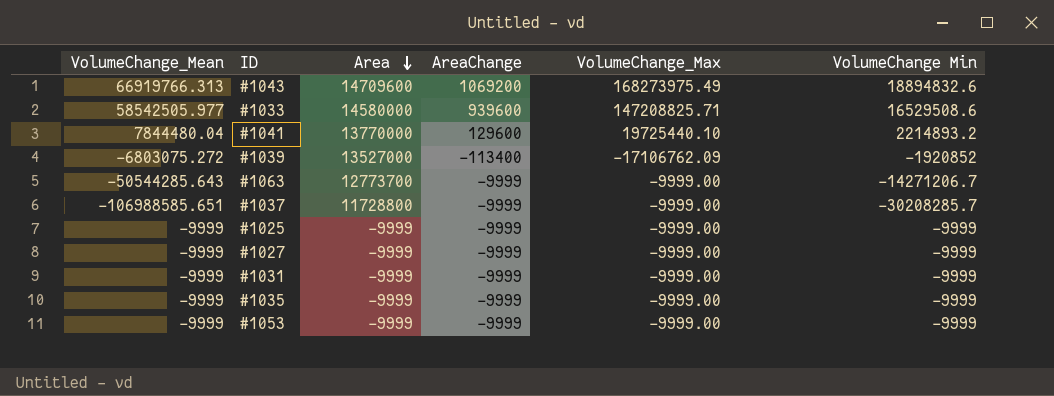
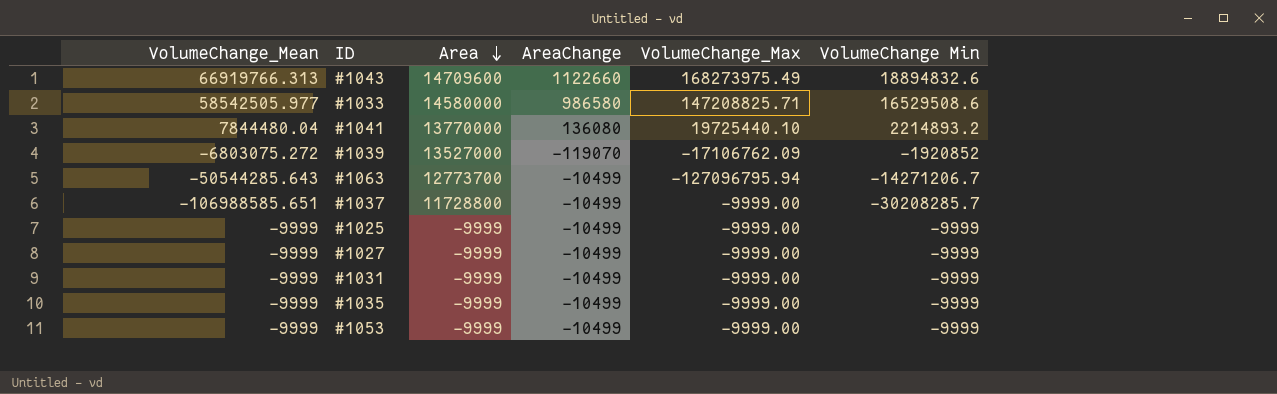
#1043 | AreaChange: 1069200 -> 1122660
#1033 | AreaChange: 939600 -> 986580
#1041 | AreaChange: 129600 -> 136080
#1039 | AreaChange: -113400 -> -119070
#1063 | AreaChange: -9999 -> -10499
#1063 | VolumeChange_Max: -9999.00 -> -127096795.94
#1037 | AreaChange: -9999 -> -10499
#1025 | AreaChange: -9999 -> -10499
#1027 | AreaChange: -9999 -> -10499
#1031 | AreaChange: -9999 -> -10499
#1035 | AreaChange: -9999 -> -10499
#1053 | AreaChange: -9999 -> -10499

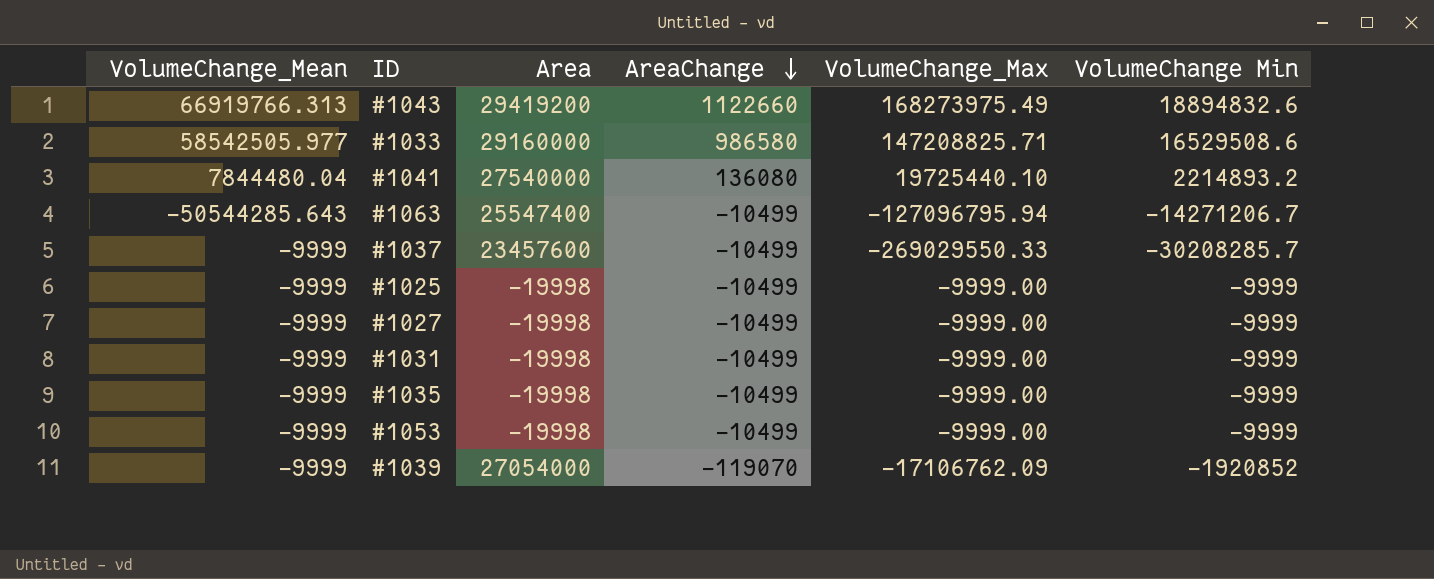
row order: Area descending -> AreaChange descending
#1043 | Area: 14709600 -> 29419200
#1033 | Area: 14580000 -> 29160000
#1041 | Area: 13770000 -> 27540000
#1063 | Area: 12773700 -> 25547400
#1037 | VolumeChange_Mean: -106988585.651 -> -9999
#1037 | Area: 11728800 -> 23457600
#1037 | VolumeChange_Max: -9999.00 -> -269029550.33
#1025 | Area: -9999 -> -19998
#1027 | Area: -9999 -> -19998
#1031 | Area: -9999 -> -19998
#1035 | Area: -9999 -> -19998
#1053 | Area: -9999 -> -19998
#1039 | VolumeChange_Mean: -6803075.272 -> -9999
#1039 | Area: 13527000 -> 27054000

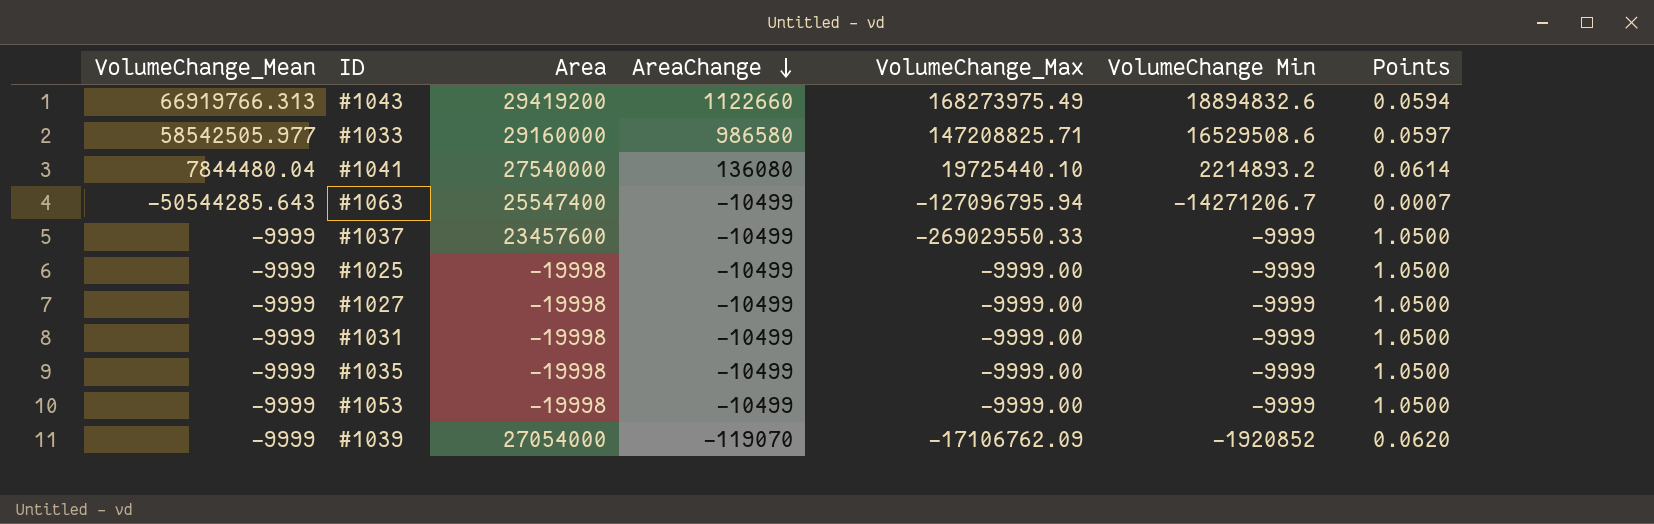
column Points | formula: none -> [AreaChange] / [VolumeChange Min]
#1037 | VolumeChange Min: -30208285.7 -> -9999

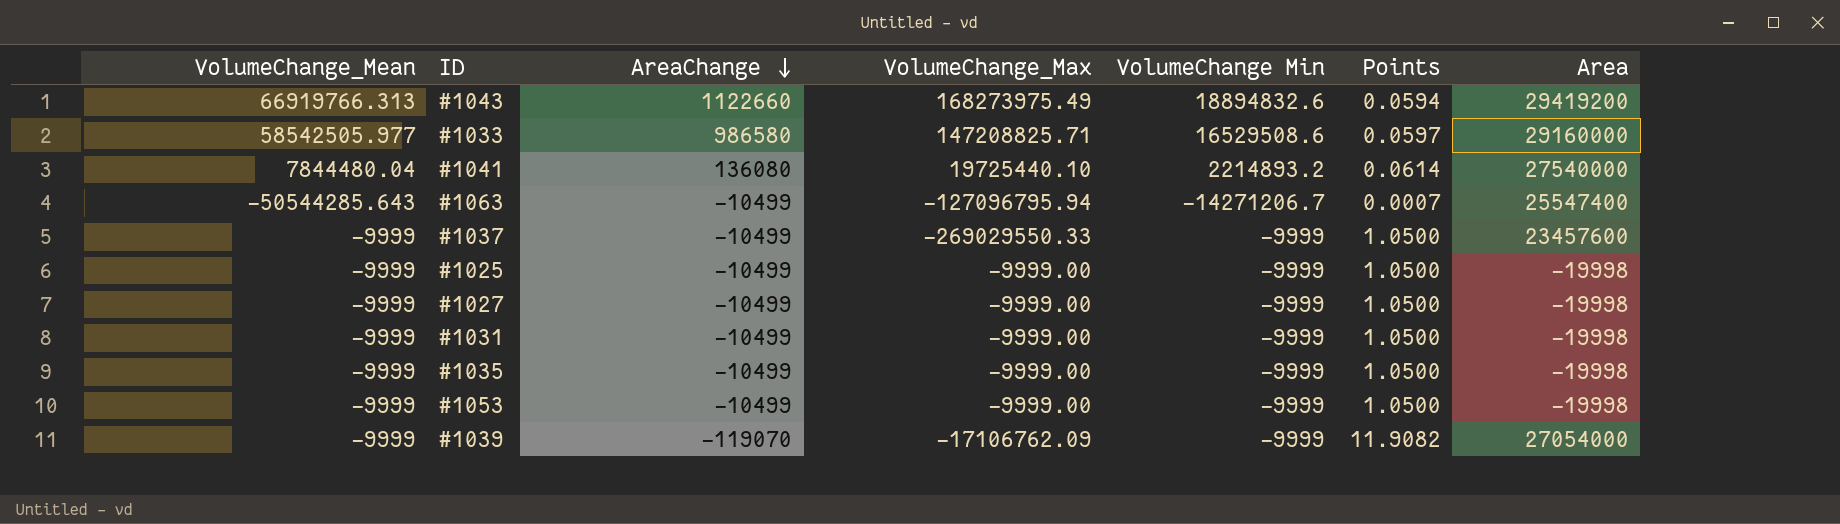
column Area | position: 3 -> 7
#1039 | VolumeChange Min: -1920852 -> -9999
#1039 | Points: 0.0620 -> 11.9082

